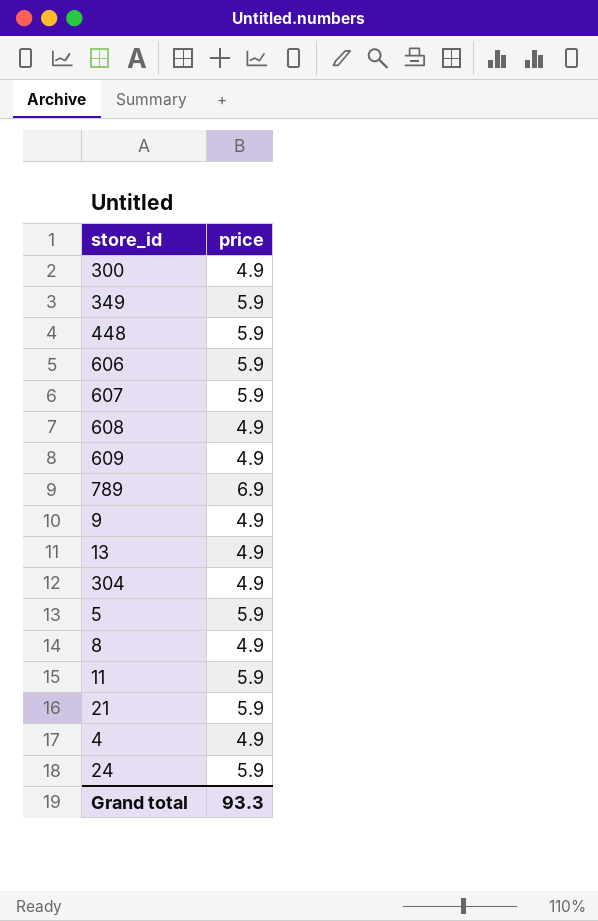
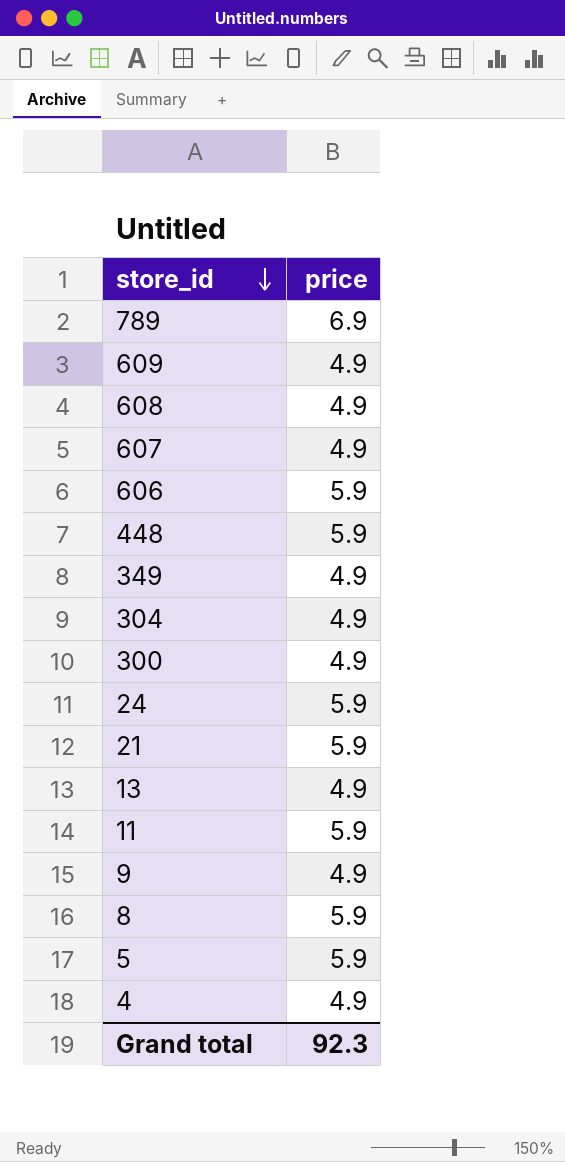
row order: none -> store_id descending
607 | price: 5.9 -> 4.9
349 | price: 5.9 -> 4.9
8 | price: 4.9 -> 5.9
Grand total | price: 93.3 -> 92.3

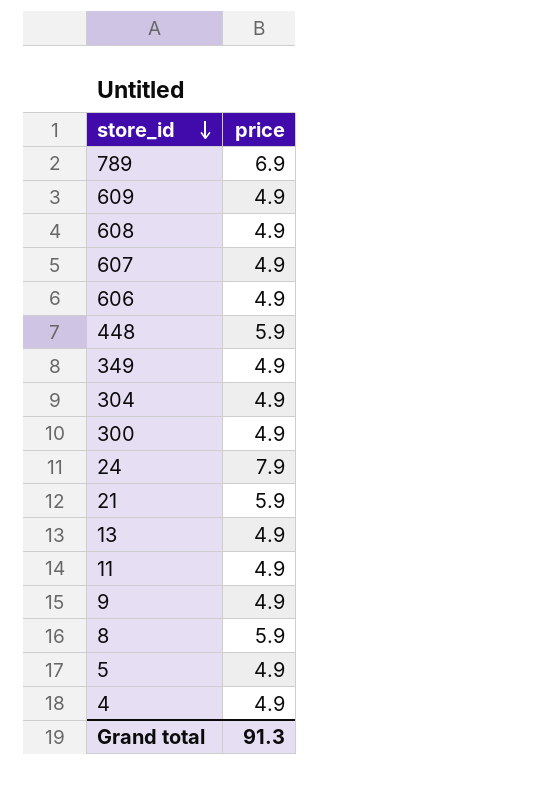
606 | price: 5.9 -> 4.9
24 | price: 5.9 -> 7.9
11 | price: 5.9 -> 4.9
5 | price: 5.9 -> 4.9
Grand total | price: 92.3 -> 91.3

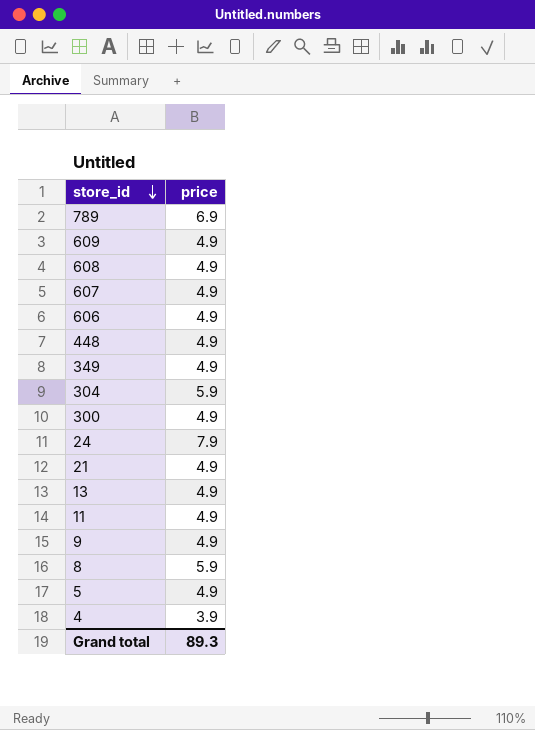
448 | price: 5.9 -> 4.9
304 | price: 4.9 -> 5.9
21 | price: 5.9 -> 4.9
4 | price: 4.9 -> 3.9
Grand total | price: 91.3 -> 89.3

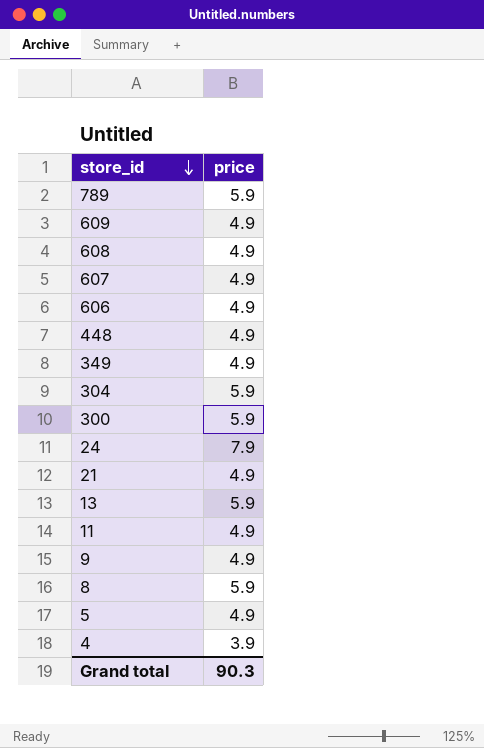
789 | price: 6.9 -> 5.9
300 | price: 4.9 -> 5.9
13 | price: 4.9 -> 5.9
Grand total | price: 89.3 -> 90.3

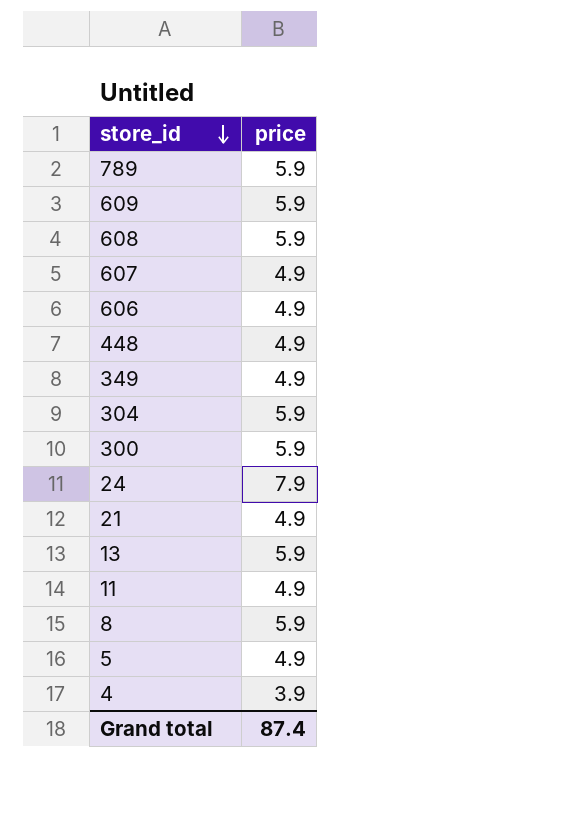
row 9: 4.9 -> none
609 | price: 4.9 -> 5.9
608 | price: 4.9 -> 5.9
Grand total | price: 90.3 -> 87.4

